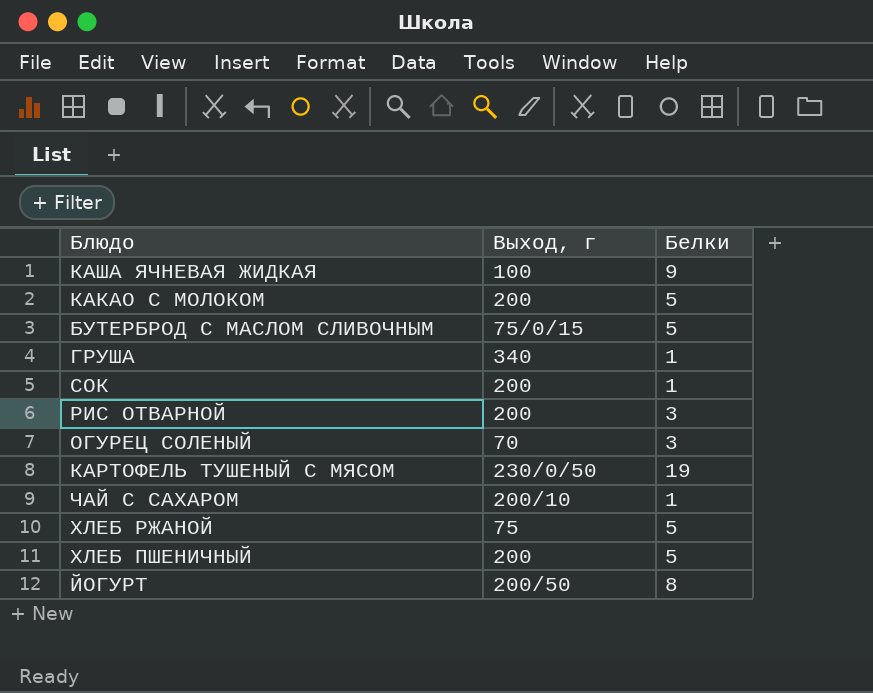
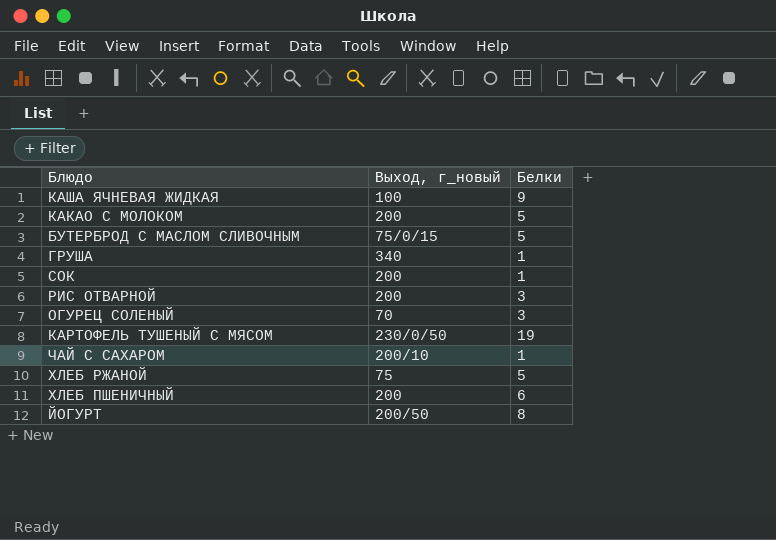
column name: Выход, г -> Выход, г_новый
ХЛЕБ ПШЕНИЧНЫЙ | Белки: 5 -> 6

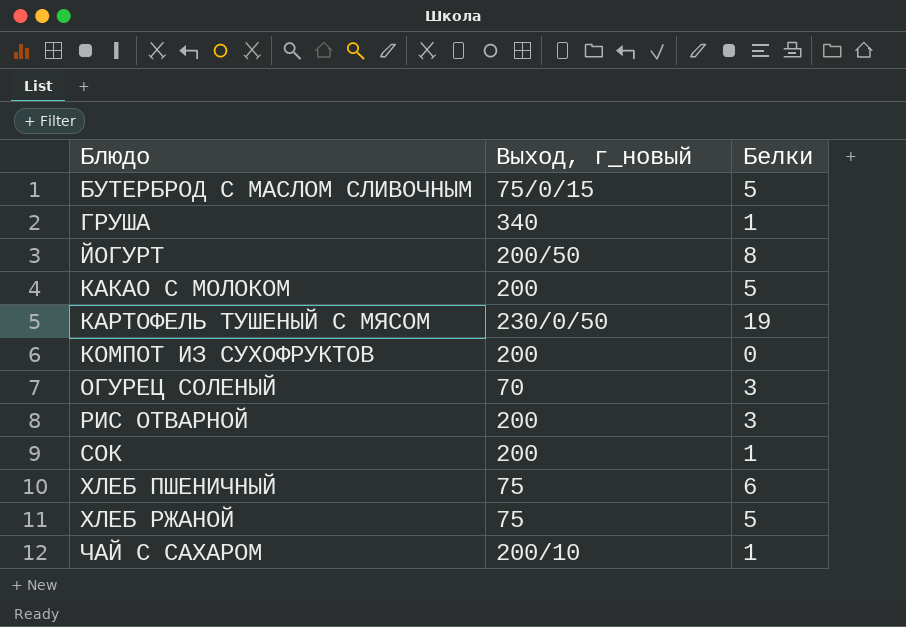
row order: none -> Блюдо ascending
row КАША ЯЧНЕВАЯ ЖИДКАЯ: 100 | 9 -> none
row КОМПОТ ИЗ СУХОФРУКТОВ: none -> 200 | 0
ХЛЕБ ПШЕНИЧНЫЙ | Выход, г_новый: 200 -> 75

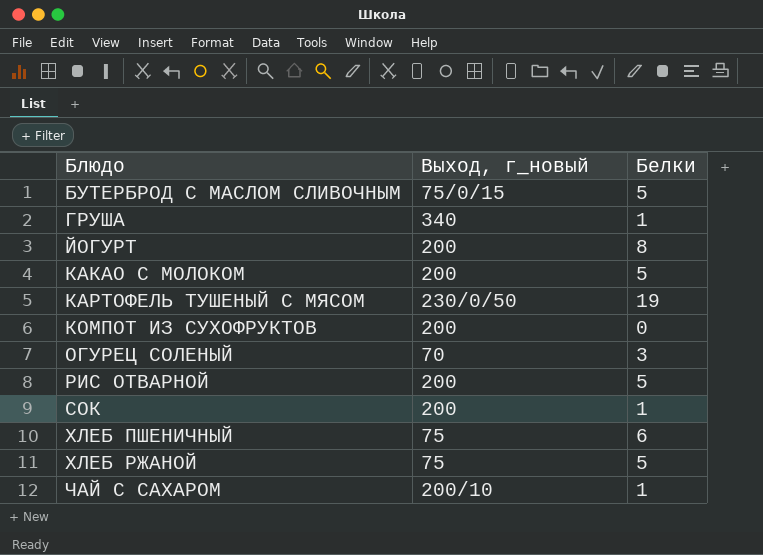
ЙОГУРТ | Выход, г_новый: 200/50 -> 200
РИС ОТВАРНОЙ | Белки: 3 -> 5

